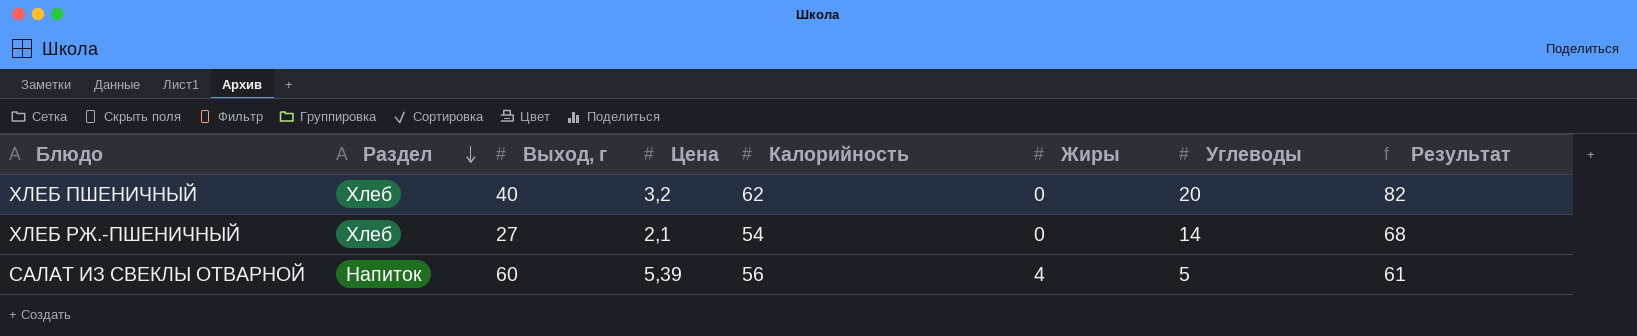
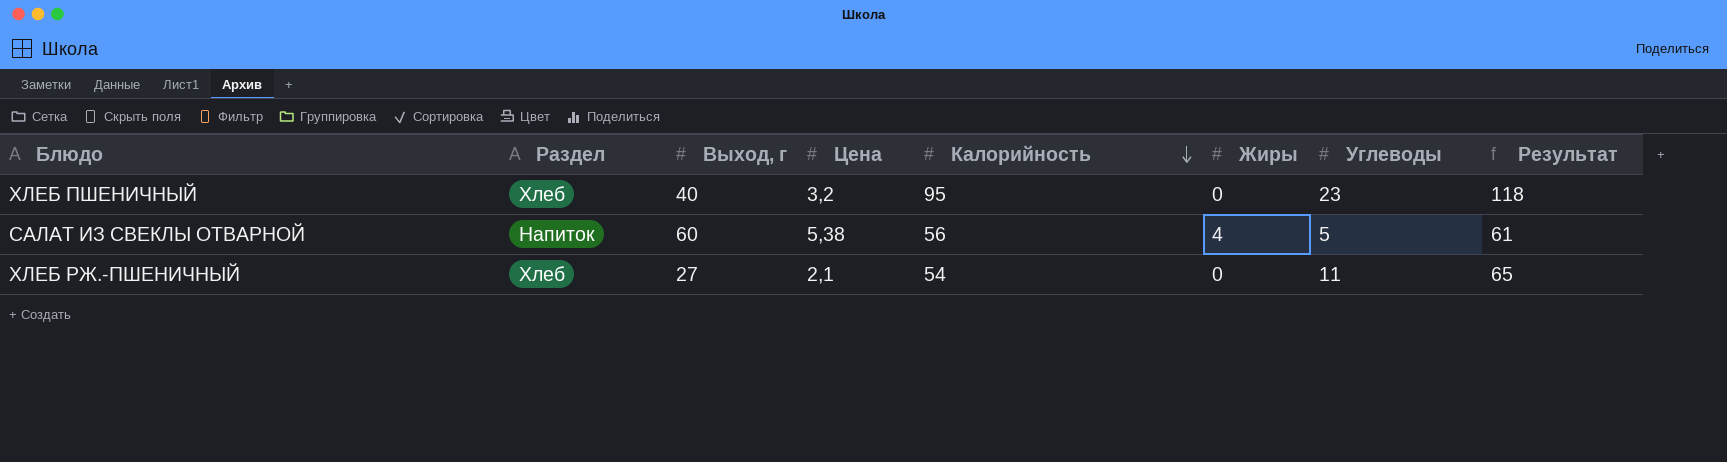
row order: Раздел descending -> Калорийность descending
ХЛЕБ ПШЕНИЧНЫЙ | Калорийность: 62 -> 95
ХЛЕБ ПШЕНИЧНЫЙ | Углеводы: 20 -> 23
ХЛЕБ ПШЕНИЧНЫЙ | Результат: 82 -> 118
САЛАТ ИЗ СВЕКЛЫ ОТВАРНОЙ | Цена: 5,39 -> 5,38
ХЛЕБ РЖ.-ПШЕНИЧНЫЙ | Углеводы: 14 -> 11
ХЛЕБ РЖ.-ПШЕНИЧНЫЙ | Результат: 68 -> 65

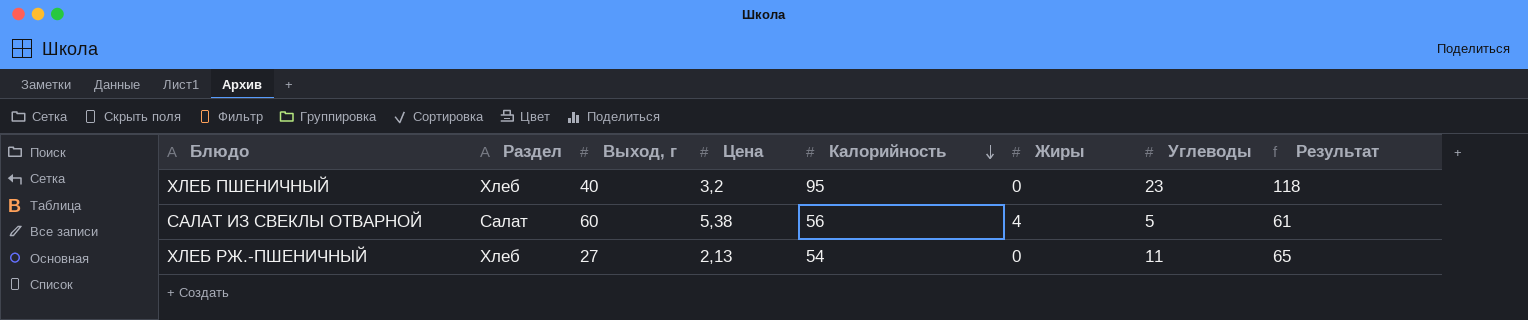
САЛАТ ИЗ СВЕКЛЫ ОТВАРНОЙ | Раздел: Напиток -> Салат
ХЛЕБ РЖ.-ПШЕНИЧНЫЙ | Цена: 2,1 -> 2,13

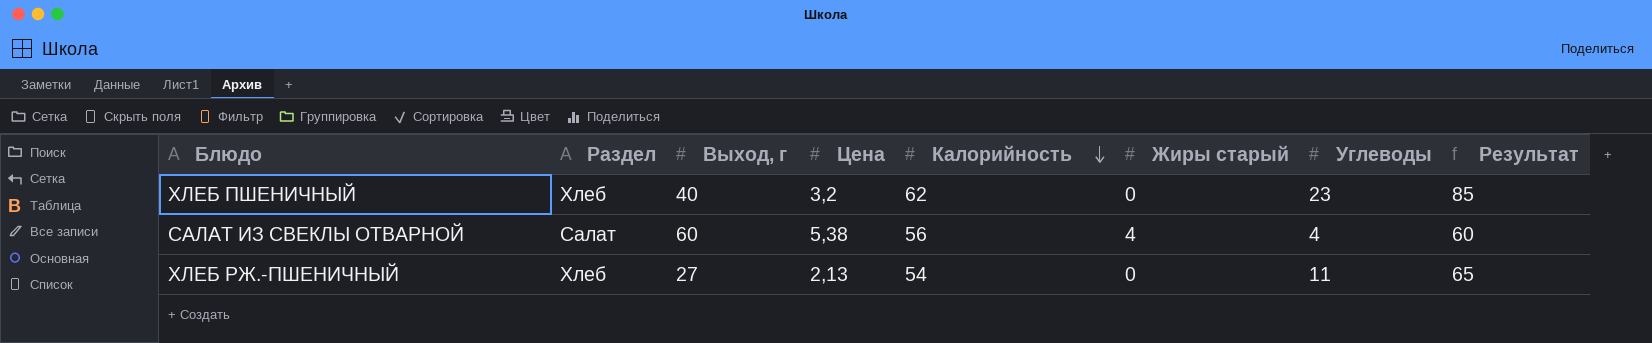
column name: Жиры -> Жиры старый
ХЛЕБ ПШЕНИЧНЫЙ | Калорийность: 95 -> 62
ХЛЕБ ПШЕНИЧНЫЙ | Результат: 118 -> 85
САЛАТ ИЗ СВЕКЛЫ ОТВАРНОЙ | Углеводы: 5 -> 4
САЛАТ ИЗ СВЕКЛЫ ОТВАРНОЙ | Результат: 61 -> 60

